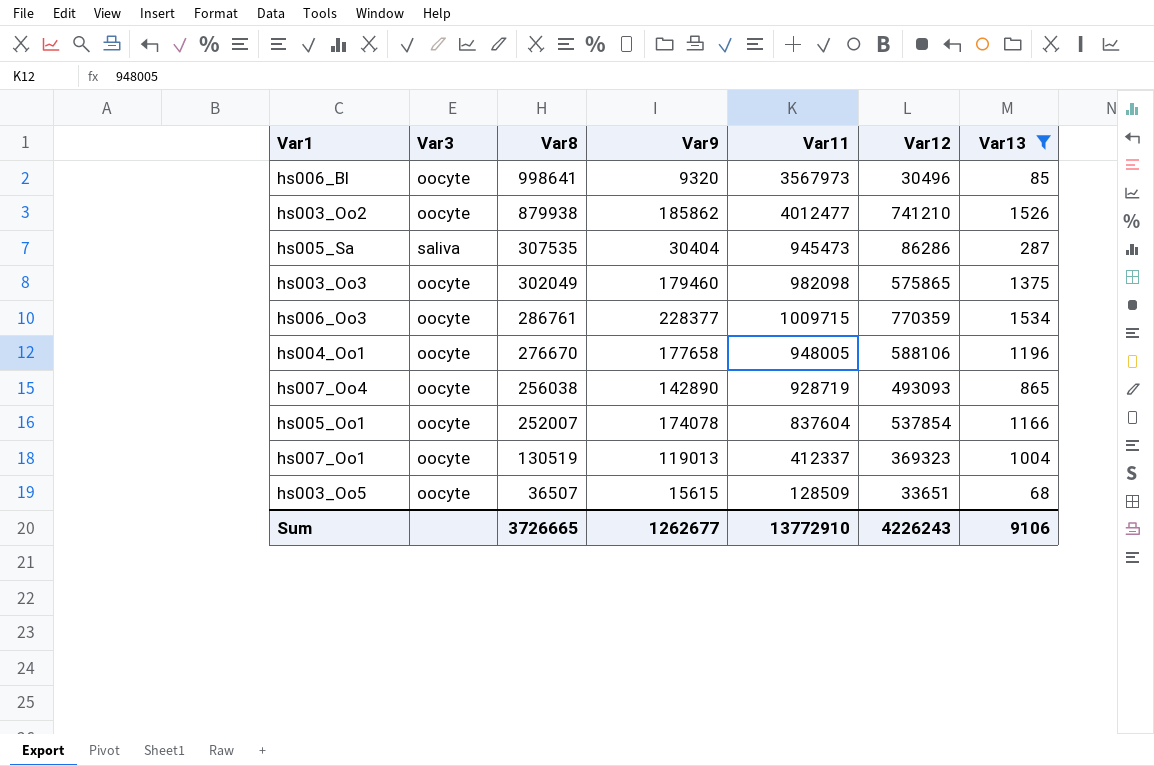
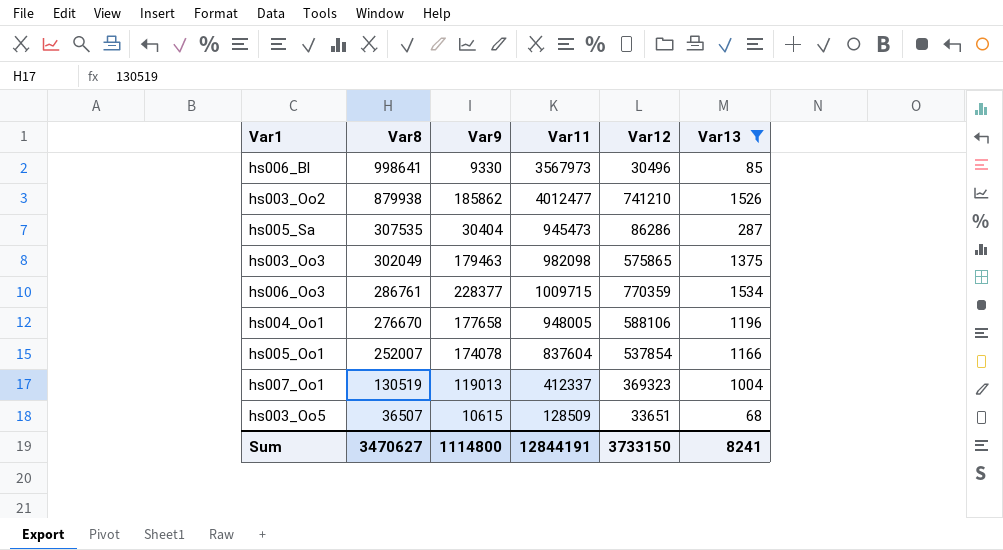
column Var3 | position: 2 -> none
row hs007_Oo4: oocyte | 256038 | 142890 | 928719 | 493093 | 865 -> none
hs006_Bl | Var9: 9320 -> 9330
hs003_Oo3 | Var9: 179460 -> 179463
hs003_Oo5 | Var9: 15615 -> 10615
Sum | Var8: 3726665 -> 3470627
Sum | Var9: 1262677 -> 1114800
Sum | Var11: 13772910 -> 12844191
Sum | Var12: 4226243 -> 3733150
Sum | Var13: 9106 -> 8241

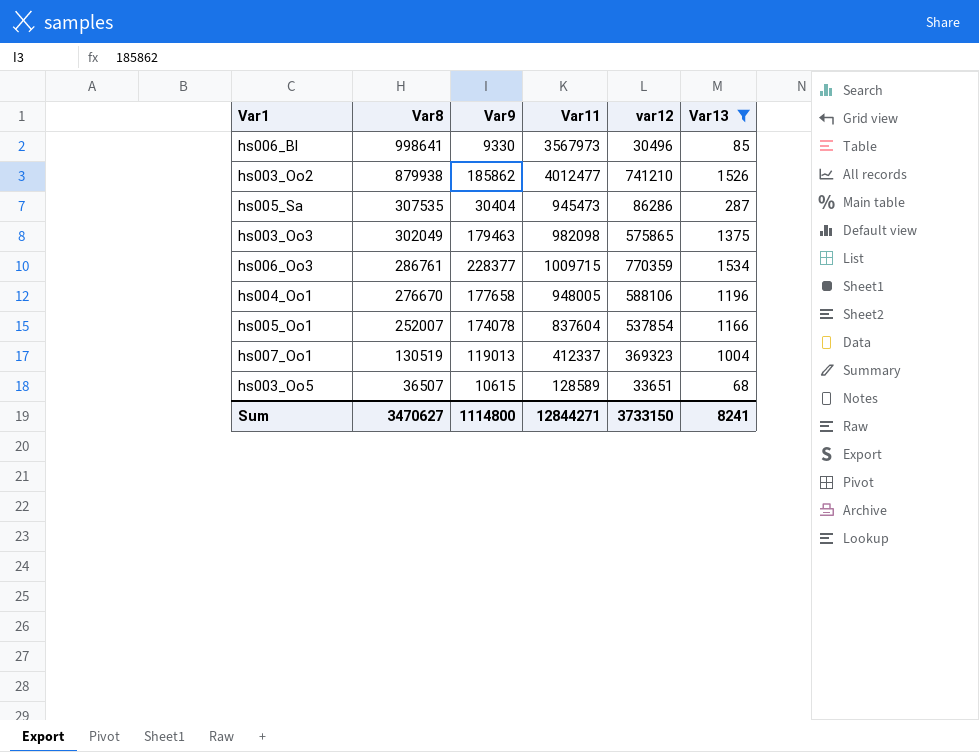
column name: Var12 -> var12
hs003_Oo5 | Var11: 128509 -> 128589
Sum | Var11: 12844191 -> 12844271

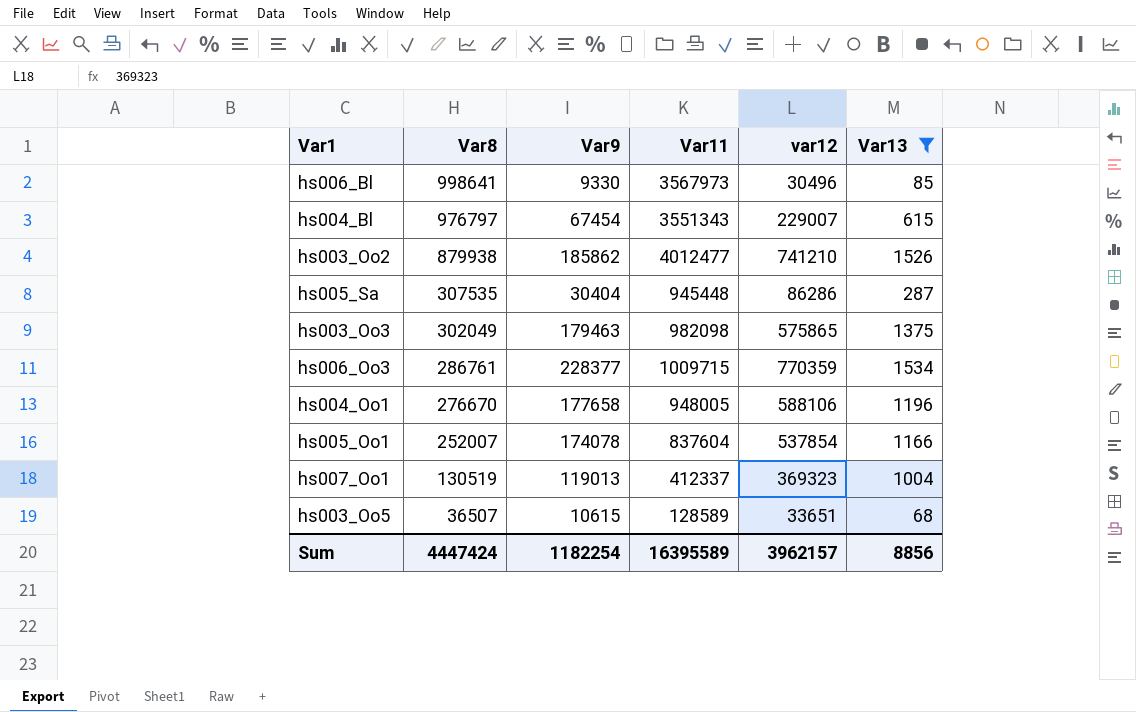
row hs004_Bl: none -> 976797 | 67454 | 3551343 | 229007 | 615
hs005_Sa | Var11: 945473 -> 945448
Sum | Var8: 3470627 -> 4447424
Sum | Var9: 1114800 -> 1182254
Sum | Var11: 12844271 -> 16395589
Sum | var12: 3733150 -> 3962157
Sum | Var13: 8241 -> 8856

